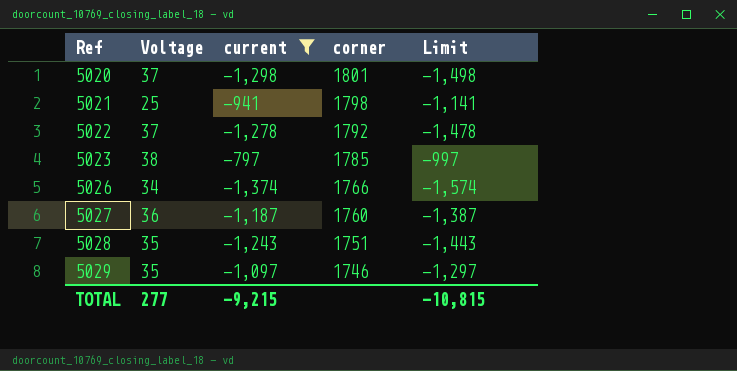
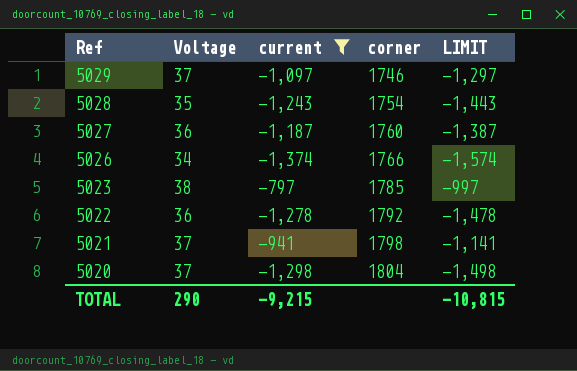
row order: Ref ascending -> Ref descending
column name: Limit -> LIMIT
5029 | Voltage: 35 -> 37
5028 | corner: 1751 -> 1754
5022 | Voltage: 37 -> 36
5021 | Voltage: 25 -> 37
5020 | corner: 1801 -> 1804
TOTAL | Voltage: 277 -> 290

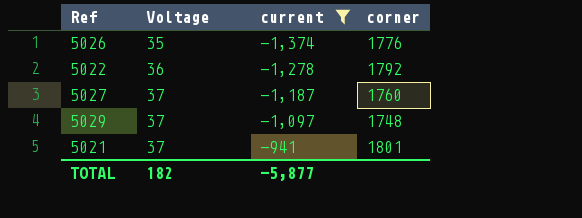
row order: Ref descending -> Voltage ascending
column LIMIT | formula: [current] - 200 -> none
row 5028: 35 | -1,243 | 1754 | -1,443 -> none
row 5023: 38 | -797 | 1785 | -997 -> none
row 5020: 37 | -1,298 | 1804 | -1,498 -> none
5026 | Voltage: 34 -> 35
5026 | corner: 1766 -> 1776
5027 | Voltage: 36 -> 37
5029 | corner: 1746 -> 1748
5021 | corner: 1798 -> 1801
TOTAL | Voltage: 290 -> 182
TOTAL | current: -9,215 -> -5,877

